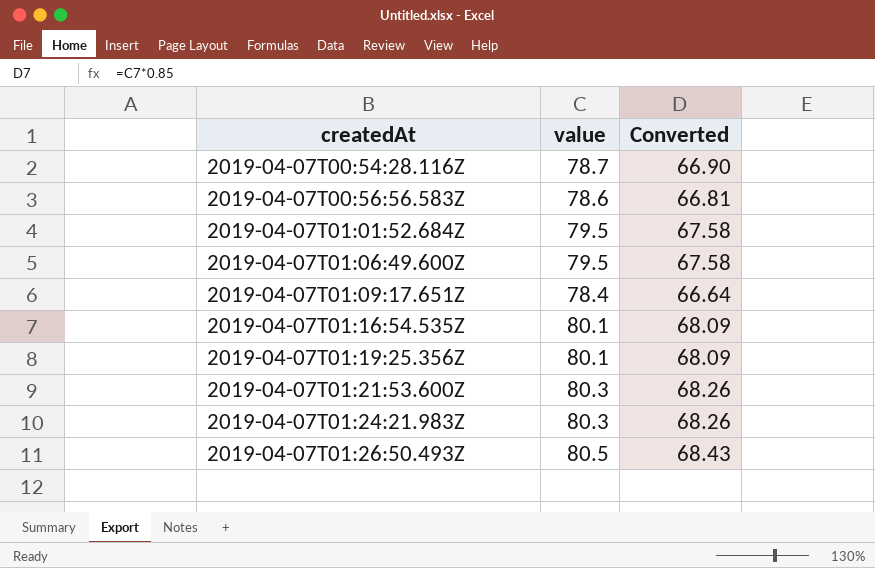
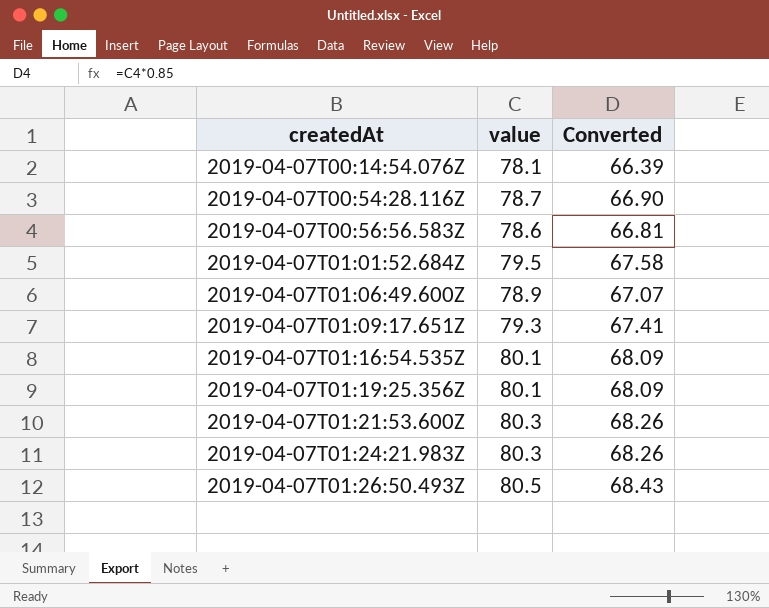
row 2019-04-07T00:14:54.076Z: none -> 78.1 | 66.39
2019-04-07T01:06:49.600Z | value: 79.5 -> 78.9
2019-04-07T01:06:49.600Z | Converted: 67.58 -> 67.07
2019-04-07T01:09:17.651Z | value: 78.4 -> 79.3
2019-04-07T01:09:17.651Z | Converted: 66.64 -> 67.41

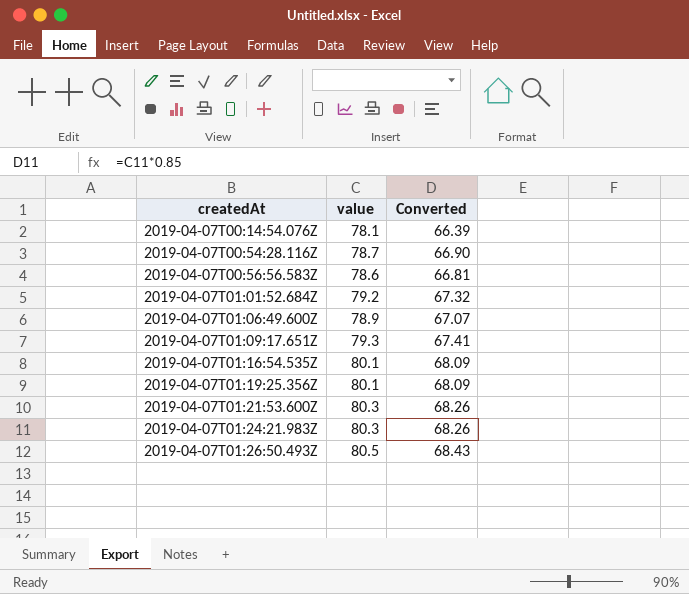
2019-04-07T01:01:52.684Z | value: 79.5 -> 79.2
2019-04-07T01:01:52.684Z | Converted: 67.58 -> 67.32

